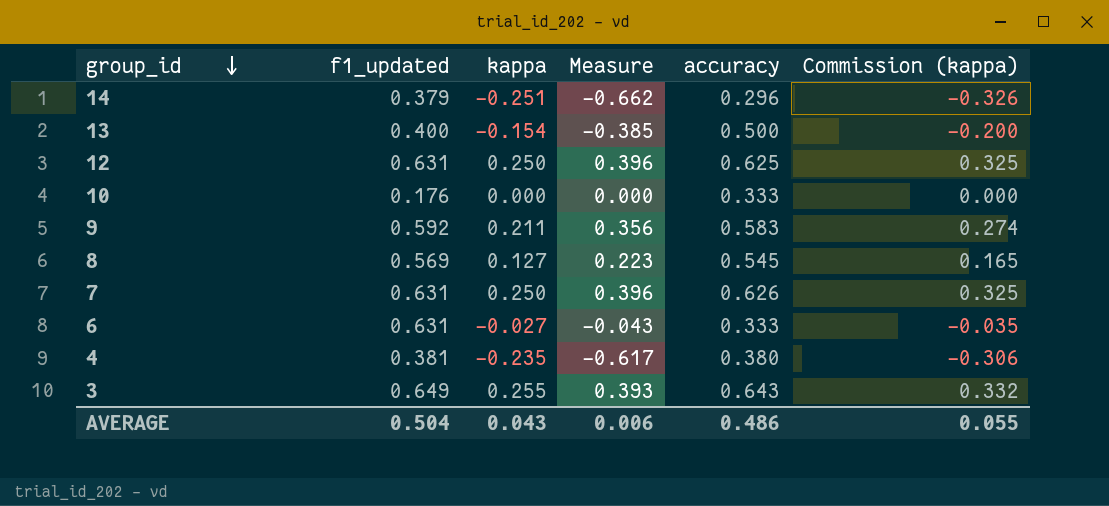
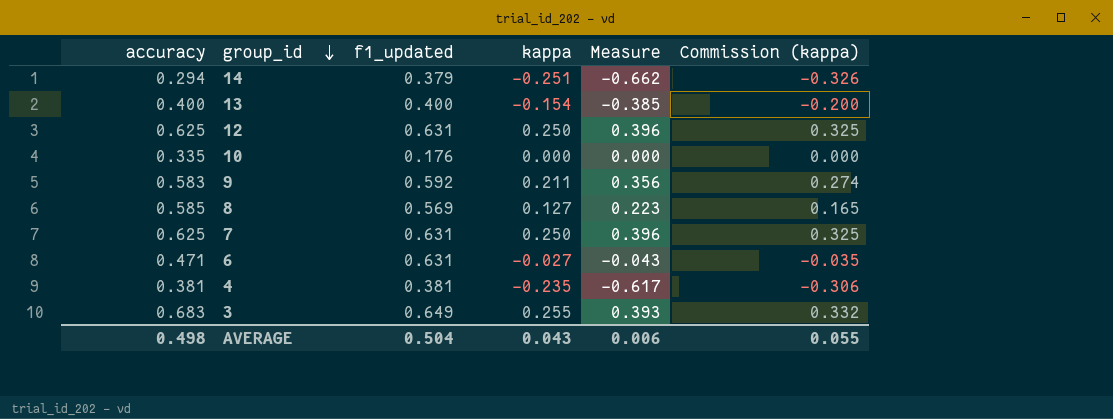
column accuracy | position: 5 -> 1
14 | accuracy: 0.296 -> 0.294
13 | accuracy: 0.500 -> 0.400
10 | accuracy: 0.333 -> 0.335
8 | accuracy: 0.545 -> 0.585
7 | accuracy: 0.626 -> 0.625
6 | accuracy: 0.333 -> 0.471
4 | accuracy: 0.380 -> 0.381
3 | accuracy: 0.643 -> 0.683
AVERAGE | accuracy: 0.486 -> 0.498

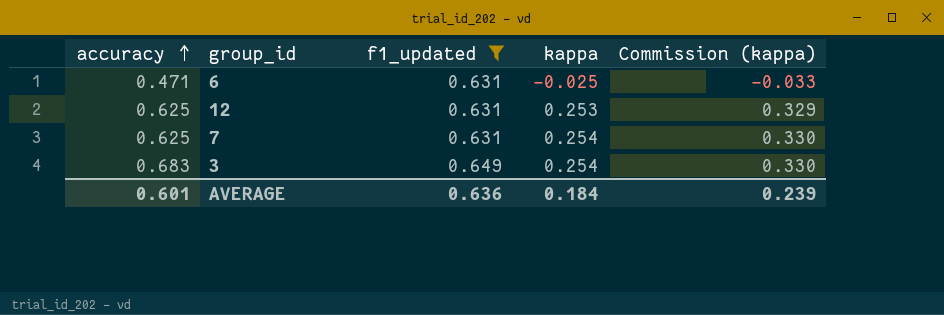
filter: none -> f1_updated >= 0.631
row order: group_id descending -> accuracy ascending
column Measure | formula: [kappa] / [f1_updated] -> none
6 | kappa: -0.027 -> -0.025
6 | Commission (kappa): -0.035 -> -0.033
12 | kappa: 0.250 -> 0.253
12 | Commission (kappa): 0.325 -> 0.329
7 | kappa: 0.250 -> 0.254
7 | Commission (kappa): 0.325 -> 0.330
3 | kappa: 0.255 -> 0.254
3 | Commission (kappa): 0.332 -> 0.330
AVERAGE | accuracy: 0.498 -> 0.601
AVERAGE | f1_updated: 0.504 -> 0.636
AVERAGE | kappa: 0.043 -> 0.184
AVERAGE | Commission (kappa): 0.055 -> 0.239

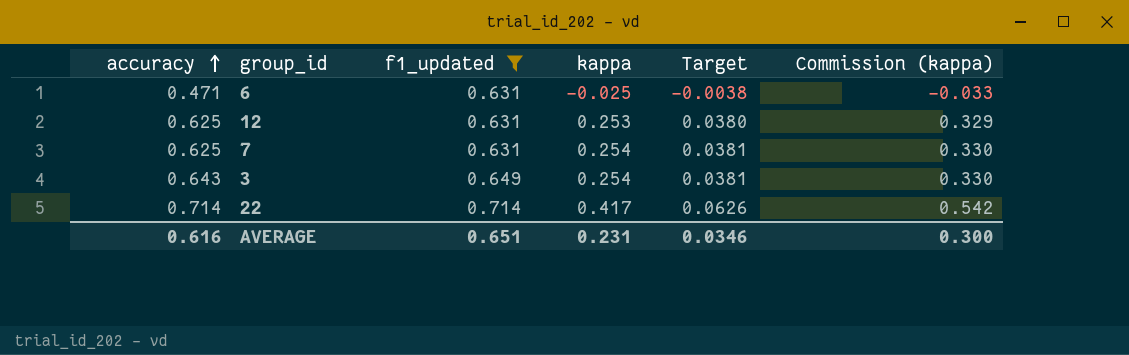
column Target | formula: none -> [kappa] * 0.15
3 | accuracy: 0.683 -> 0.643
row 22: none -> 0.714 | 0.714 | 0.417 | 0.0626 | 0.542
AVERAGE | accuracy: 0.601 -> 0.616
AVERAGE | f1_updated: 0.636 -> 0.651
AVERAGE | kappa: 0.184 -> 0.231
AVERAGE | Commission (kappa): 0.239 -> 0.300

